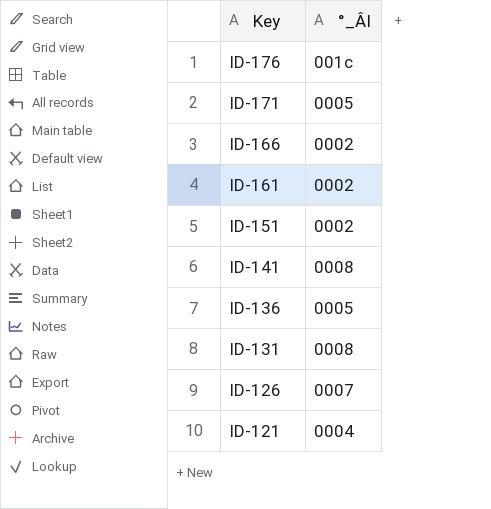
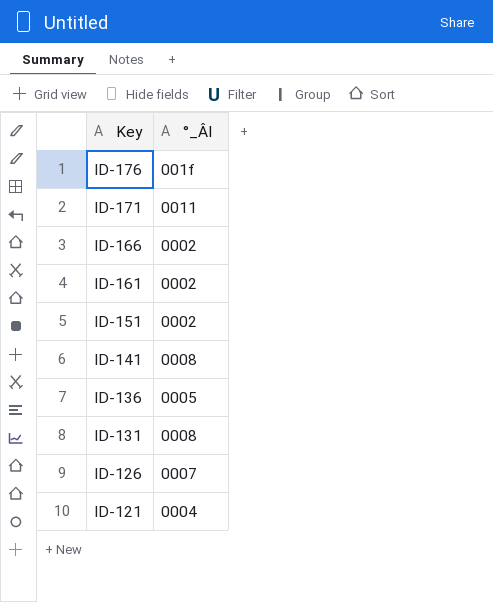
ID-176 | °_ÂI: 001c -> 001f
ID-171 | °_ÂI: 0005 -> 0011

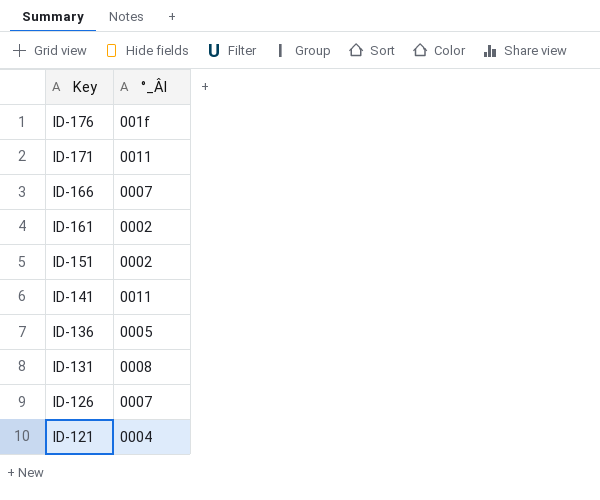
ID-166 | °_ÂI: 0002 -> 0007
ID-141 | °_ÂI: 0008 -> 0011

